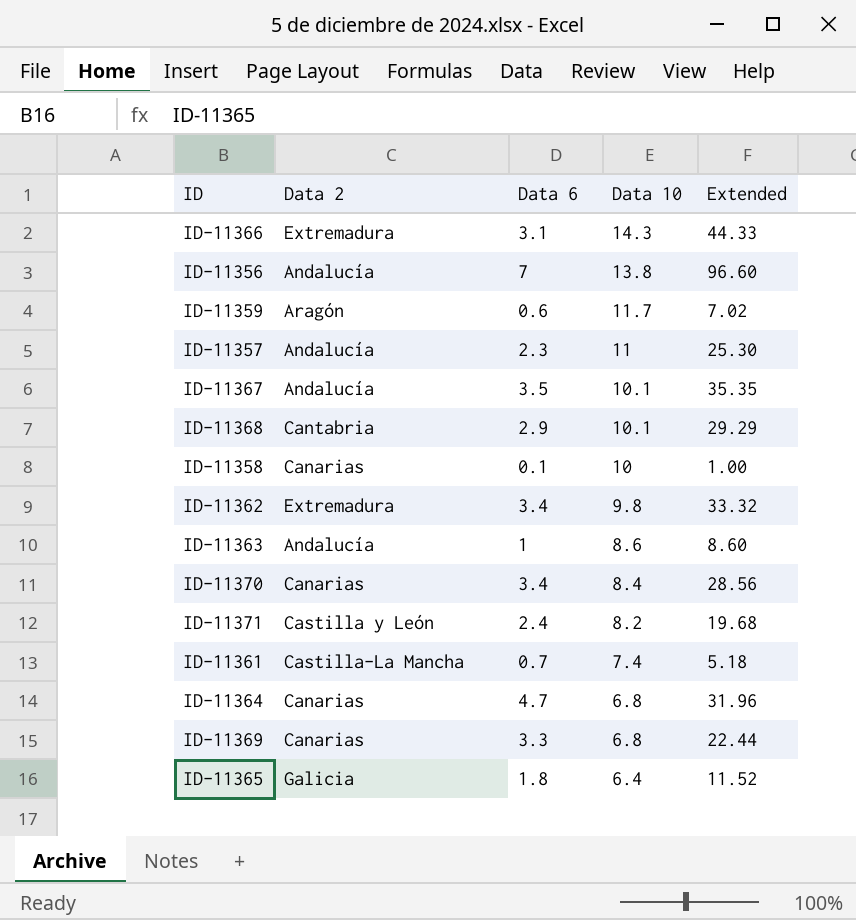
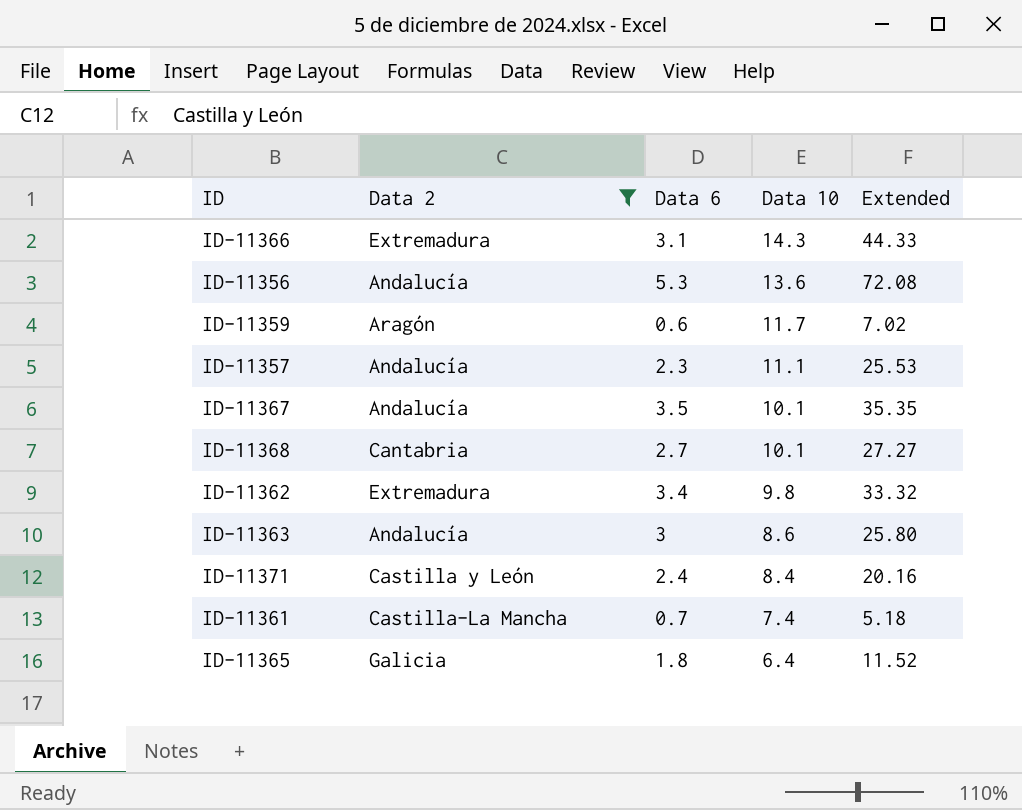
filter: none -> Data 2 != Canarias
ID-11356 | Data 6: 7 -> 5.3
ID-11356 | Data 10: 13.8 -> 13.6
ID-11356 | Extended: 96.60 -> 72.08
ID-11357 | Data 10: 11 -> 11.1
ID-11357 | Extended: 25.30 -> 25.53
ID-11368 | Data 6: 2.9 -> 2.7
ID-11368 | Extended: 29.29 -> 27.27
ID-11363 | Data 6: 1 -> 3
ID-11363 | Extended: 8.60 -> 25.80
ID-11371 | Data 10: 8.2 -> 8.4
ID-11371 | Extended: 19.68 -> 20.16

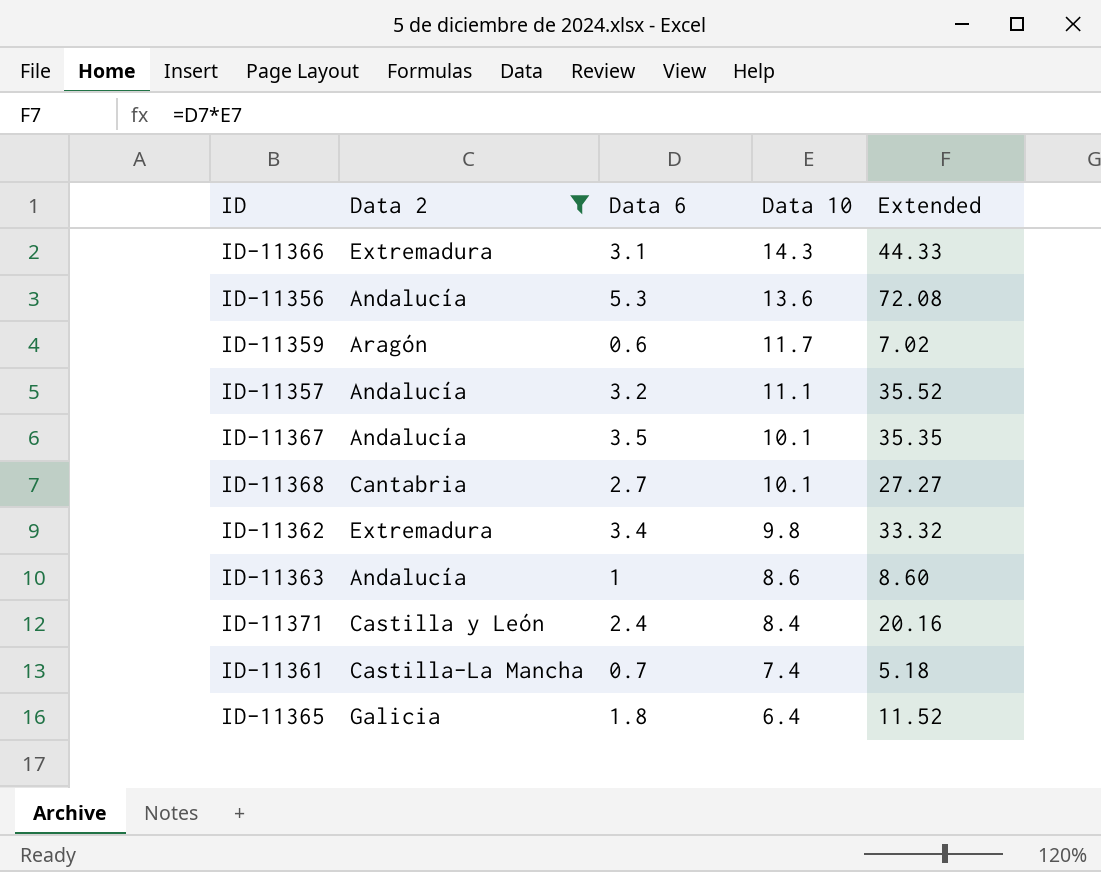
ID-11357 | Data 6: 2.3 -> 3.2
ID-11357 | Extended: 25.53 -> 35.52
ID-11363 | Data 6: 3 -> 1
ID-11363 | Extended: 25.80 -> 8.60

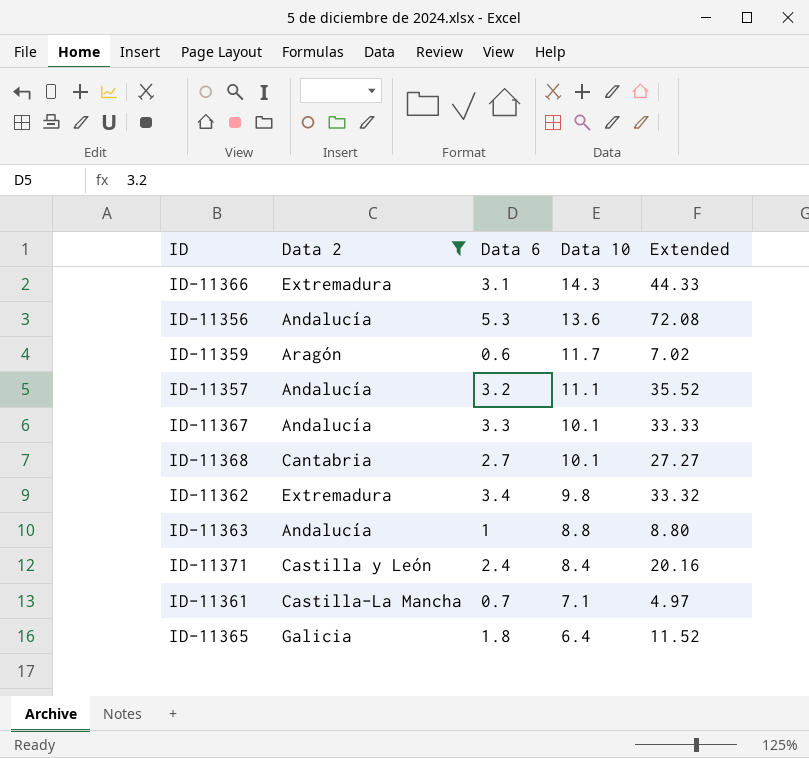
ID-11367 | Data 6: 3.5 -> 3.3
ID-11367 | Extended: 35.35 -> 33.33
ID-11363 | Data 10: 8.6 -> 8.8
ID-11363 | Extended: 8.60 -> 8.80
ID-11361 | Data 10: 7.4 -> 7.1
ID-11361 | Extended: 5.18 -> 4.97

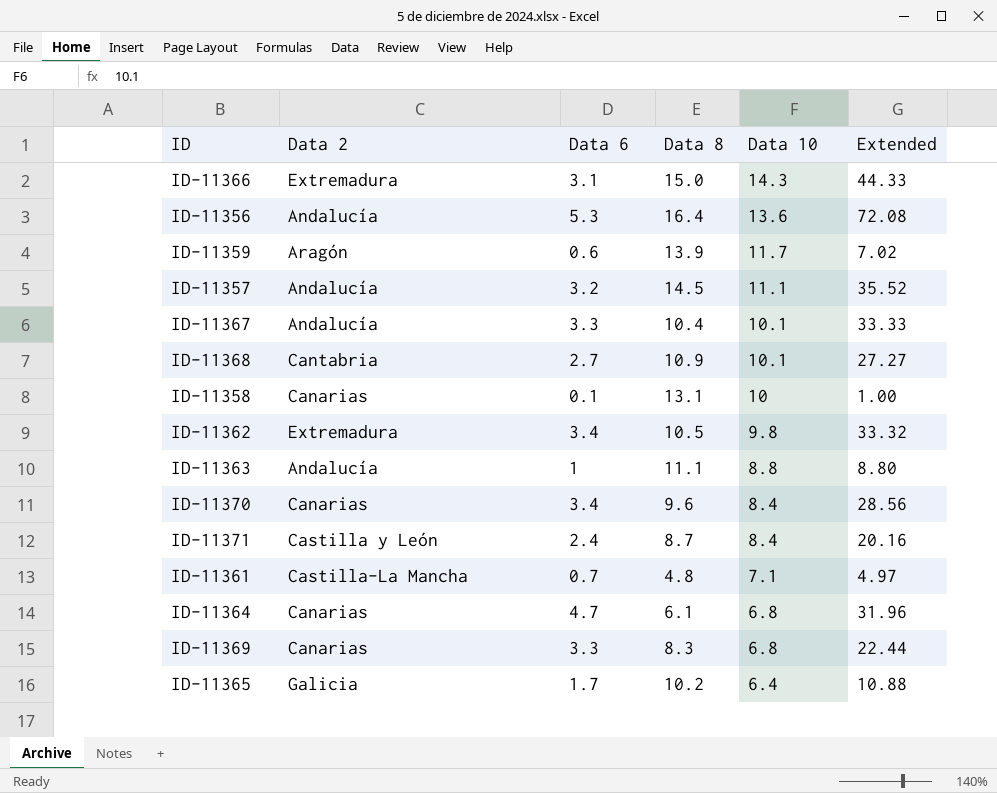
filter: Data 2 != Canarias -> none
column Data 8 | position: none -> 4
ID-11365 | Data 6: 1.8 -> 1.7
ID-11365 | Extended: 11.52 -> 10.88

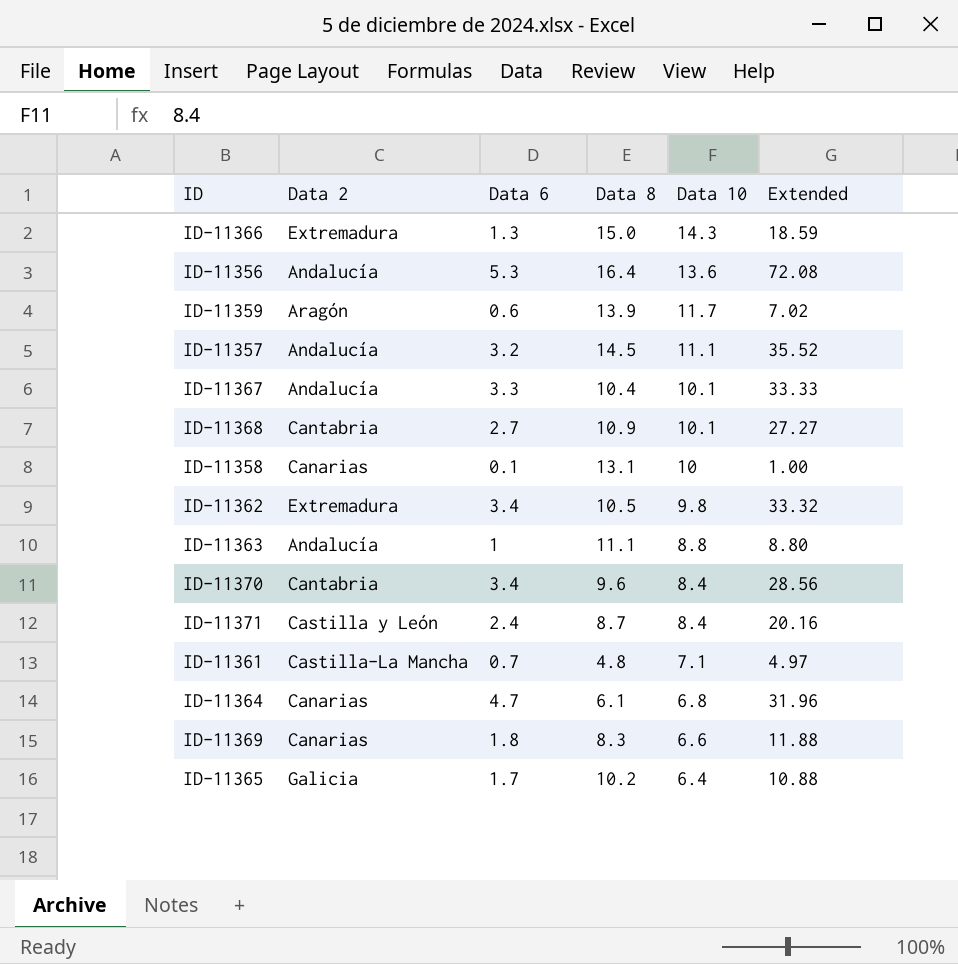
ID-11366 | Data 6: 3.1 -> 1.3
ID-11366 | Extended: 44.33 -> 18.59
ID-11370 | Data 2: Canarias -> Cantabria
ID-11369 | Data 6: 3.3 -> 1.8
ID-11369 | Data 10: 6.8 -> 6.6
ID-11369 | Extended: 22.44 -> 11.88

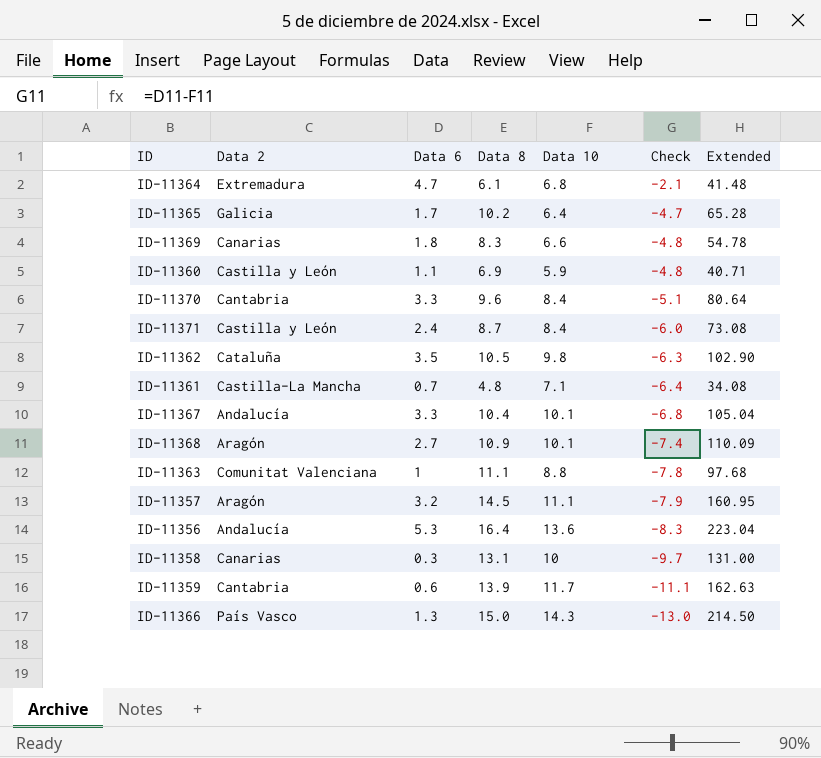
row order: Data 10 descending -> Check descending
column Check | formula: none -> [Data 6] - [Data 10]
column Extended | formula: [Data 6] * [Data 10] -> [Data 8] * [Data 10]
ID-11364 | Data 2: Canarias -> Extremadura
row ID-11360: none -> Castilla y León | 1.1 | 6.9 | 5.9 | -4.8 | 40.71
ID-11370 | Data 6: 3.4 -> 3.3
ID-11362 | Data 2: Extremadura -> Cataluña
ID-11362 | Data 6: 3.4 -> 3.5
ID-11368 | Data 2: Cantabria -> Aragón
ID-11363 | Data 2: Andalucía -> Comunitat Valenciana
ID-11357 | Data 2: Andalucía -> Aragón
ID-11358 | Data 6: 0.1 -> 0.3
ID-11359 | Data 2: Aragón -> Cantabria
ID-11366 | Data 2: Extremadura -> País Vasco

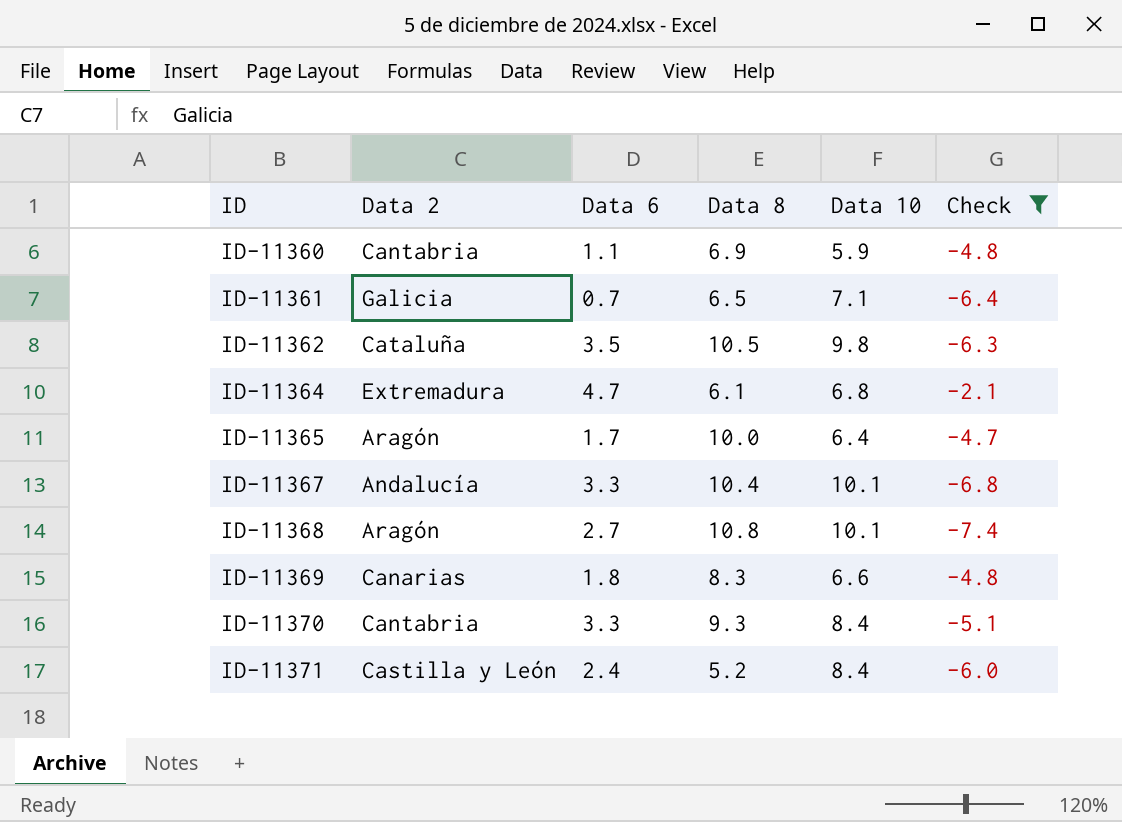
filter: none -> Check >= -7.4
row order: Check descending -> ID ascending
column Extended | formula: [Data 8] * [Data 10] -> none
ID-11360 | Data 2: Castilla y León -> Cantabria
ID-11361 | Data 2: Castilla-La Mancha -> Galicia
ID-11361 | Data 8: 4.8 -> 6.5
ID-11365 | Data 2: Galicia -> Aragón
ID-11365 | Data 8: 10.2 -> 10.0
ID-11368 | Data 8: 10.9 -> 10.8
ID-11370 | Data 8: 9.6 -> 9.3
ID-11371 | Data 8: 8.7 -> 5.2

